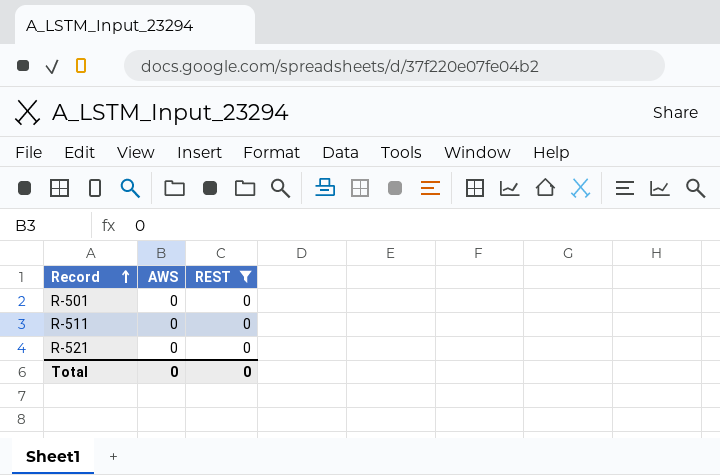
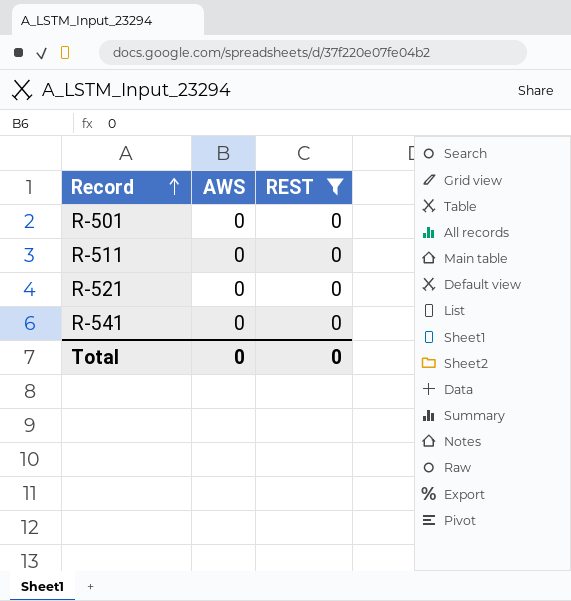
row R-541: none -> 0 | 0

